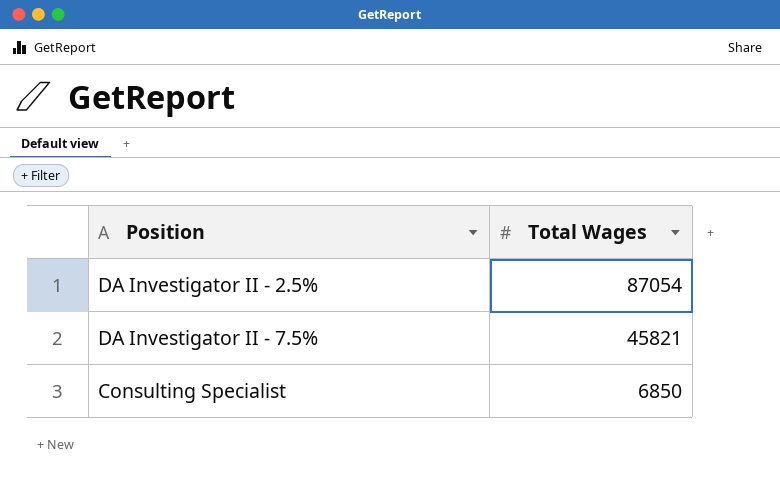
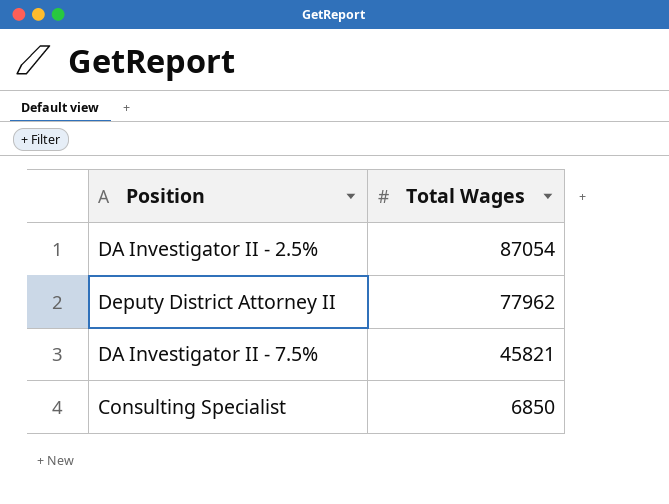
row Deputy District Attorney II: none -> 77962

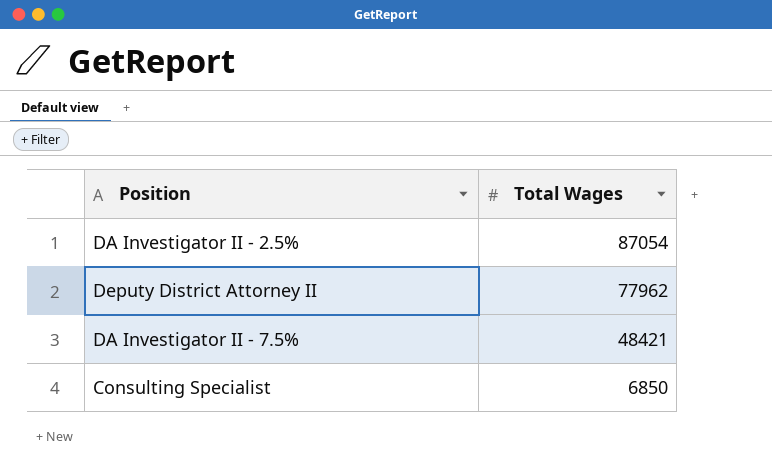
DA Investigator II - 7.5% | Total Wages: 45821 -> 48421

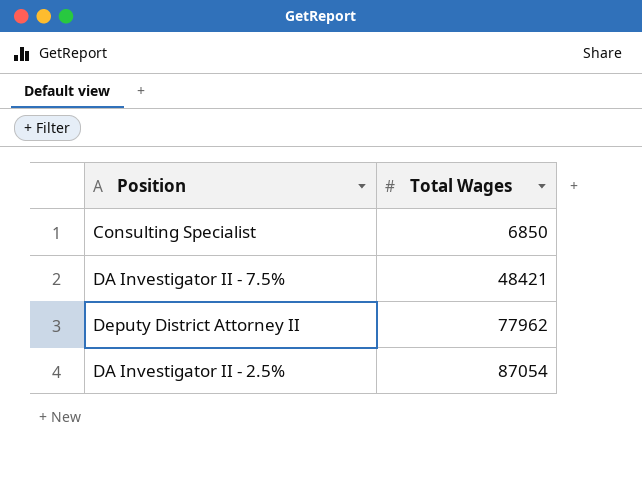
row order: Total Wages descending -> Total Wages ascending

